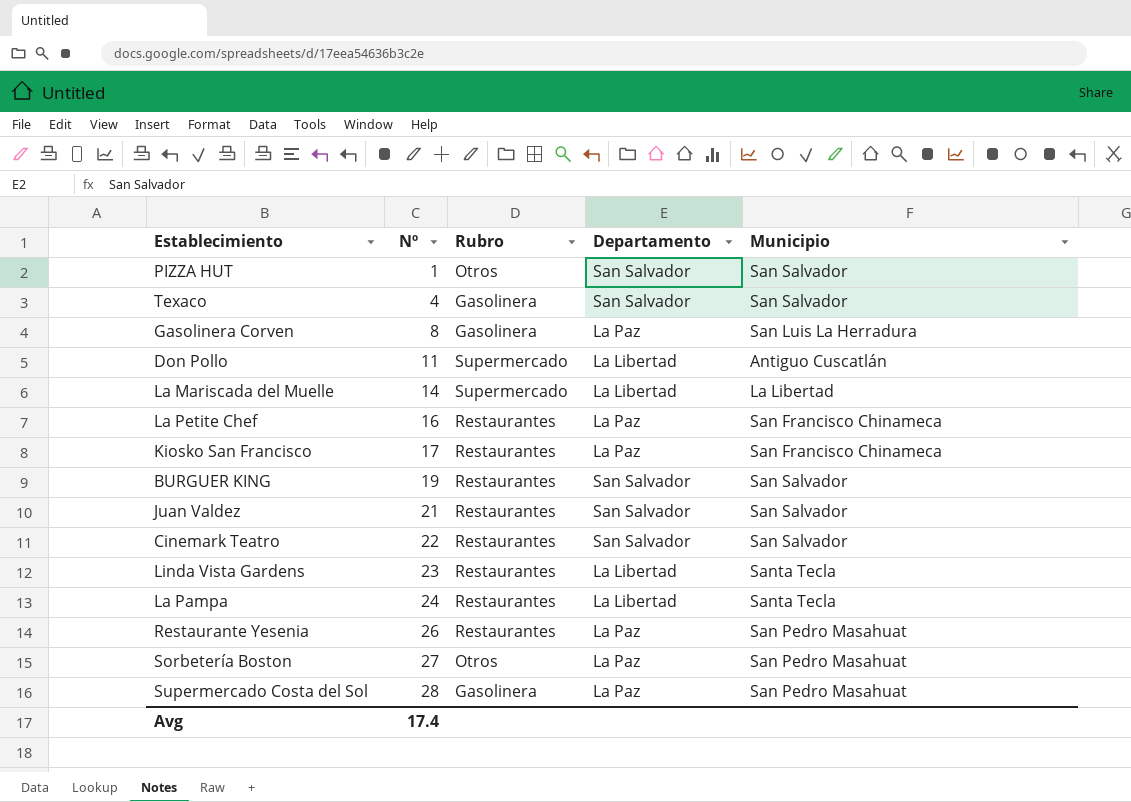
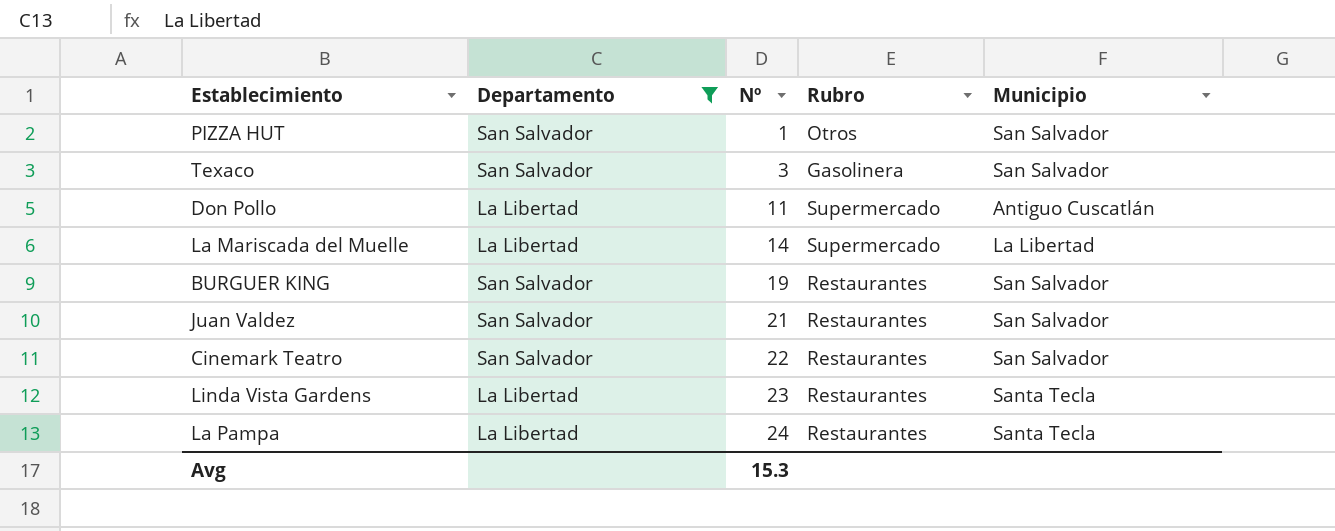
filter: none -> Departamento != La Paz
column Departamento | position: 4 -> 2
Texaco | Nº: 4 -> 3
Avg | Nº: 17.4 -> 15.3

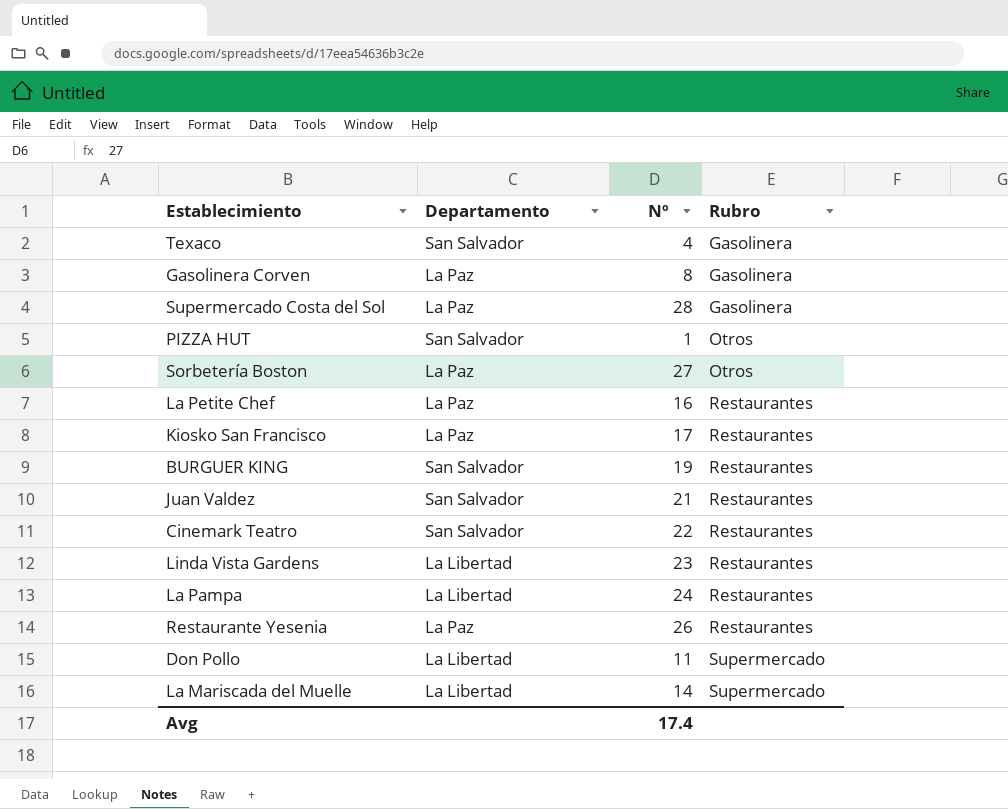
filter: Departamento != La Paz -> none
row order: Nº ascending -> Rubro ascending
column Municipio | position: 5 -> none
Texaco | Nº: 3 -> 4
Avg | Nº: 15.3 -> 17.4

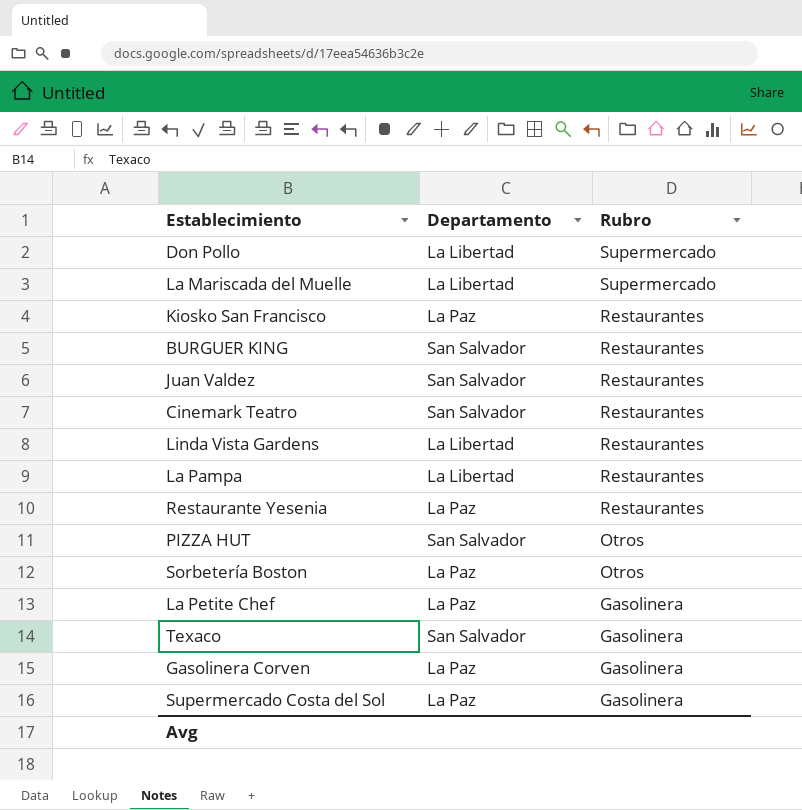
row order: Rubro ascending -> Rubro descending
column Nº | position: 3 -> none
La Petite Chef | Rubro: Restaurantes -> Gasolinera

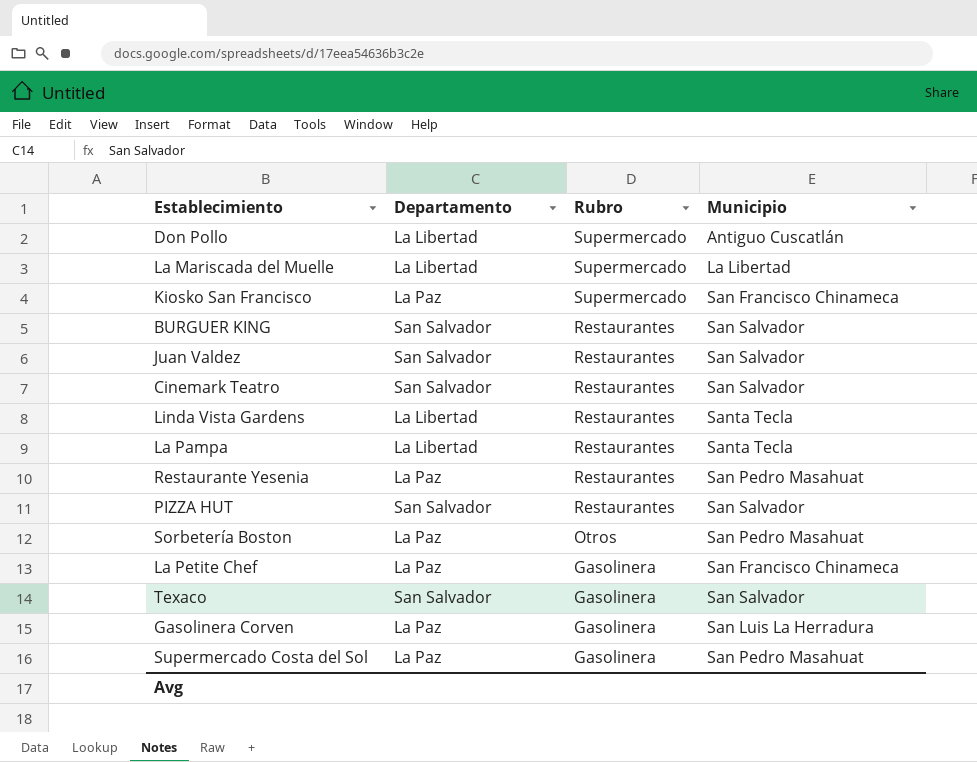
column Municipio | position: none -> 4
Kiosko San Francisco | Rubro: Restaurantes -> Supermercado
PIZZA HUT | Rubro: Otros -> Restaurantes

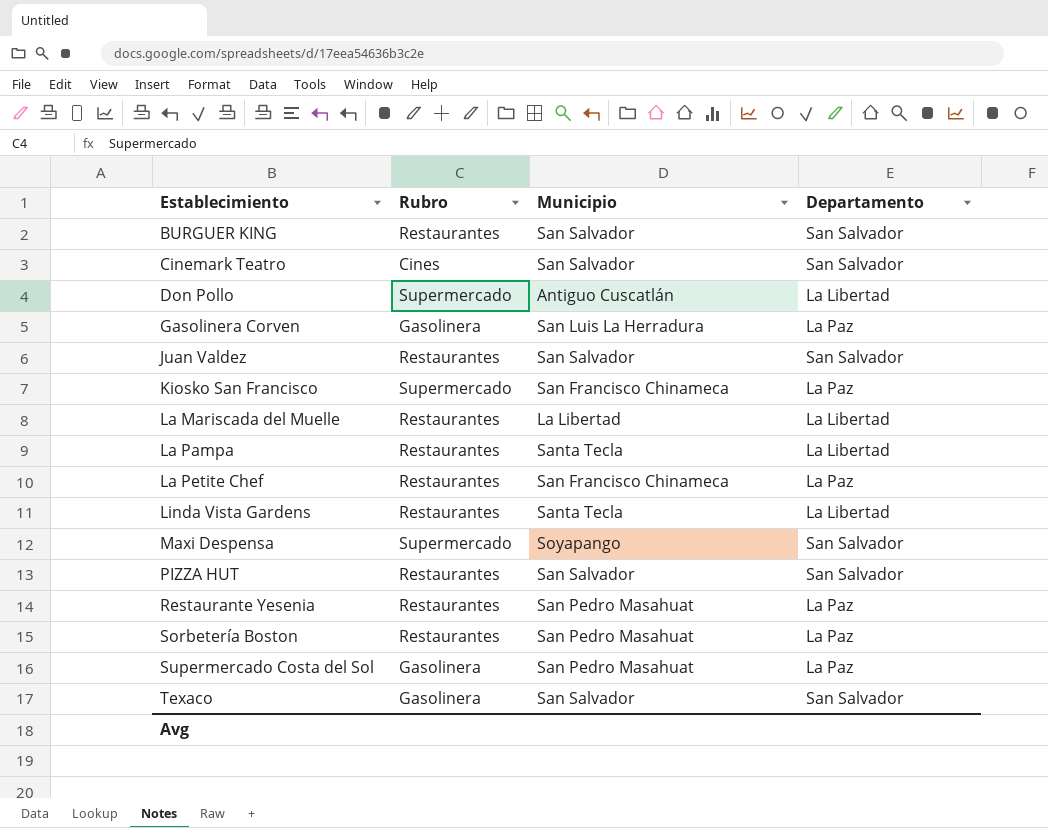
row order: Rubro descending -> Establecimiento ascending
column Departamento | position: 2 -> 4
Cinemark Teatro | Rubro: Restaurantes -> Cines
La Mariscada del Muelle | Rubro: Supermercado -> Restaurantes
La Petite Chef | Rubro: Gasolinera -> Restaurantes
row Maxi Despensa: none -> Supermercado | Soyapango | San Salvador
Sorbetería Boston | Rubro: Otros -> Restaurantes

